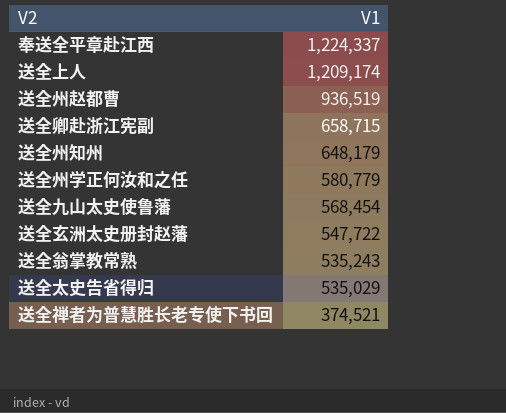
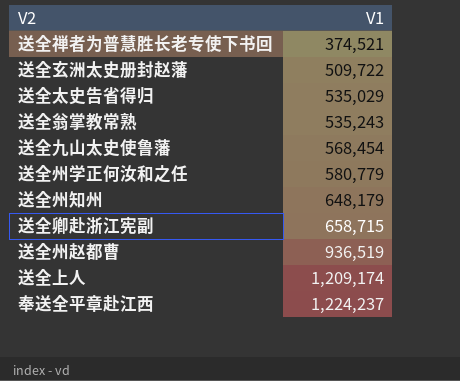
row order: V1 descending -> V1 ascending
送全玄洲太史册封赵藩 | V1: 547,722 -> 509,722
奉送全平章赴江西 | V1: 1,224,337 -> 1,224,237

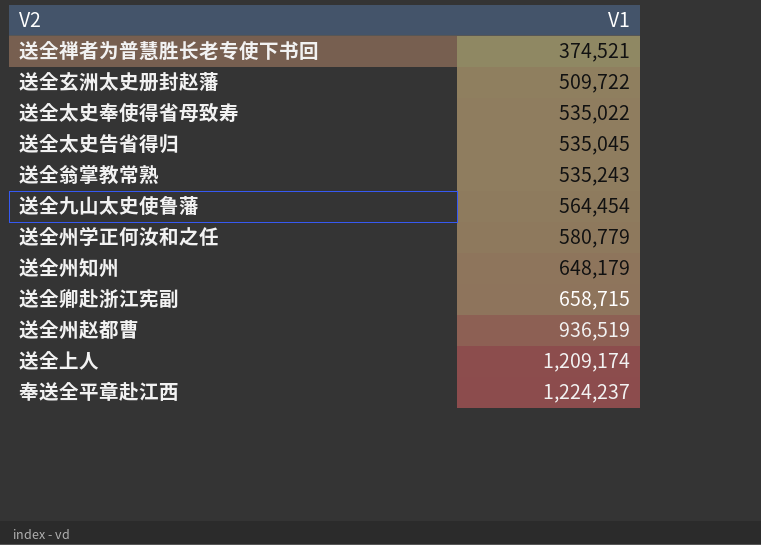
row 送全太史奉使得省母致寿: none -> 535,022
送全太史告省得归 | V1: 535,029 -> 535,045
送全九山太史使鲁藩 | V1: 568,454 -> 564,454

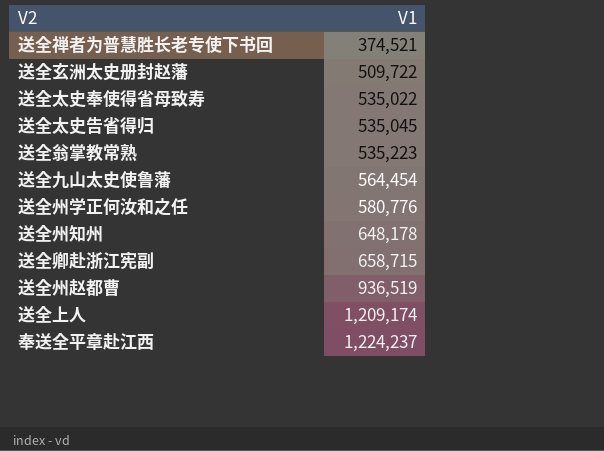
送全翁掌教常熟 | V1: 535,243 -> 535,223
送全州学正何汝和之任 | V1: 580,779 -> 580,776
送全州知州 | V1: 648,179 -> 648,178

